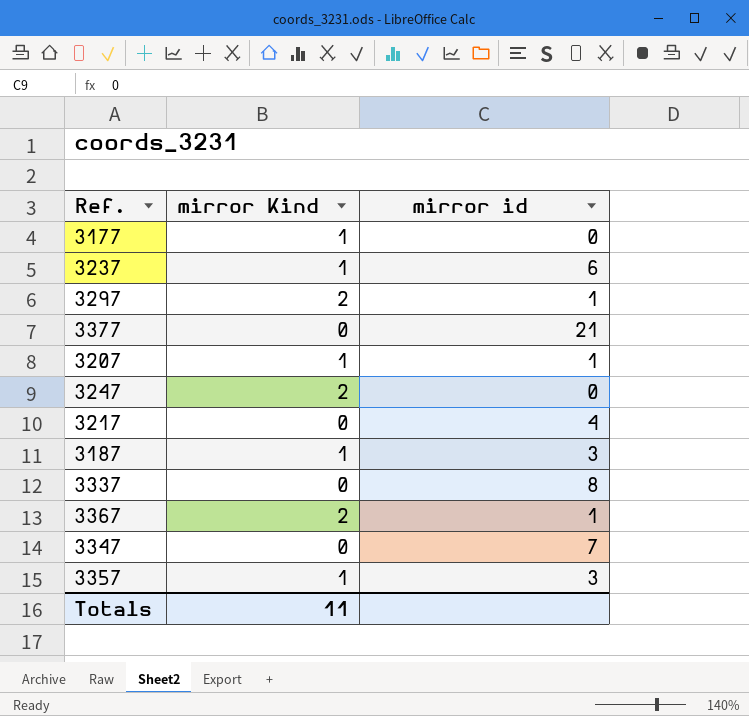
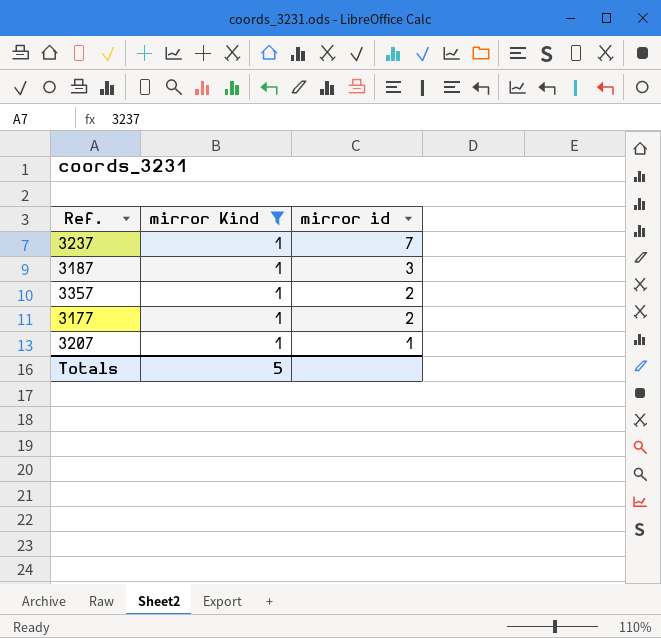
filter: none -> mirror Kind = 1
row order: none -> mirror id descending
3237 | mirror id: 6 -> 7
3357 | mirror id: 3 -> 2
3177 | mirror id: 0 -> 2
Totals | mirror Kind: 11 -> 5

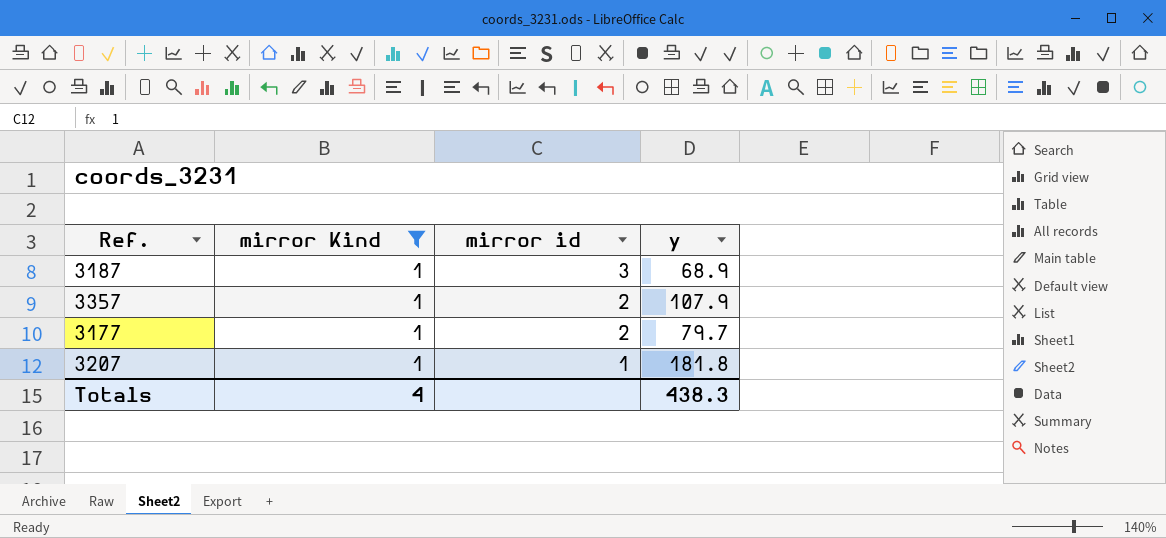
column y | position: none -> 4
row 3237: 1 | 7 -> none
Totals | mirror Kind: 5 -> 4

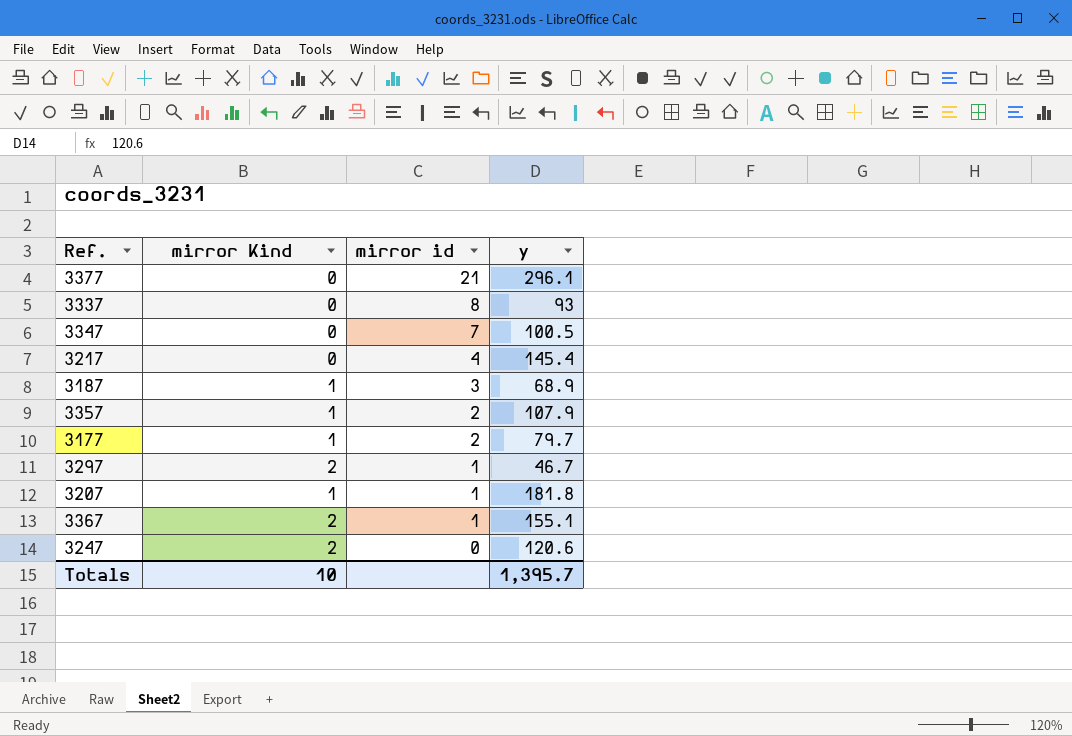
filter: mirror Kind = 1 -> none
Totals | mirror Kind: 4 -> 10
Totals | y: 438.3 -> 1,395.7

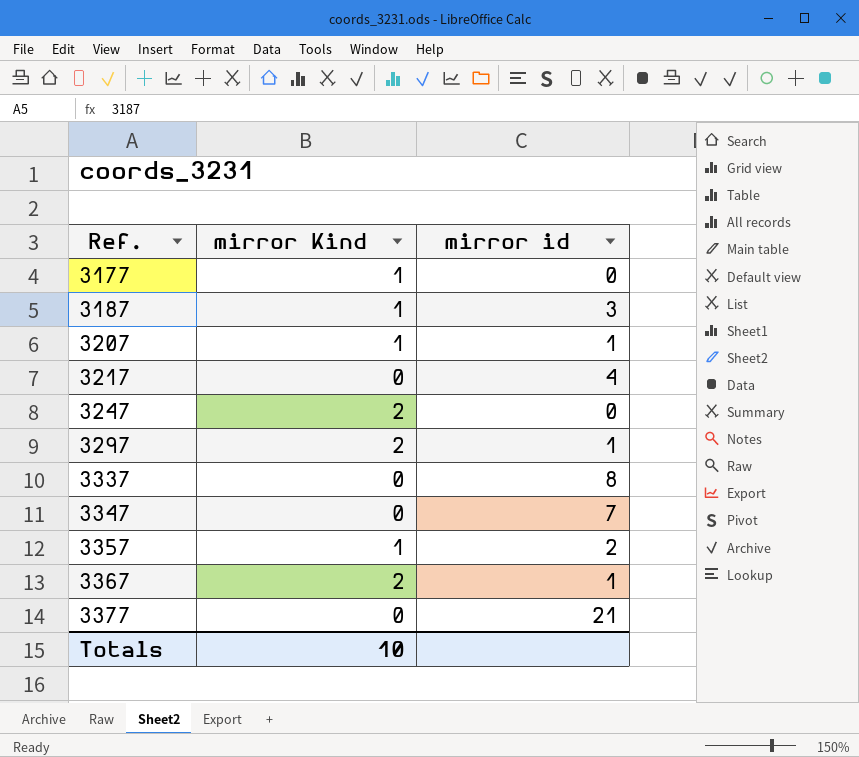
row order: mirror id descending -> Ref. ascending
column y | position: 4 -> none
3177 | mirror id: 2 -> 0

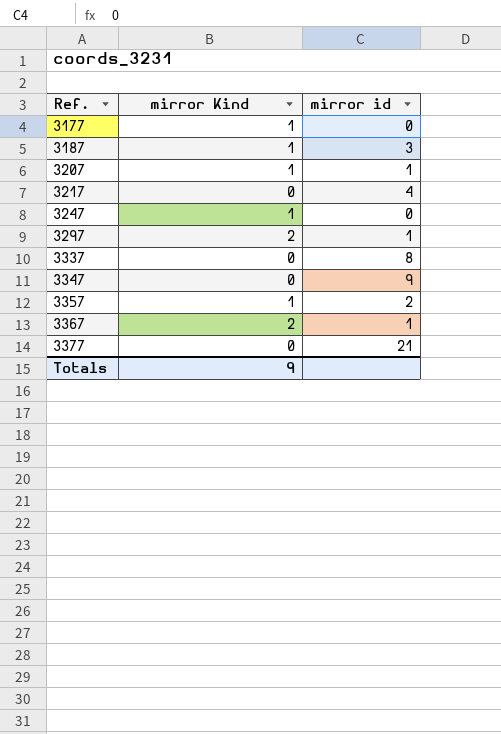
3247 | mirror Kind: 2 -> 1
3347 | mirror id: 7 -> 9
Totals | mirror Kind: 10 -> 9

